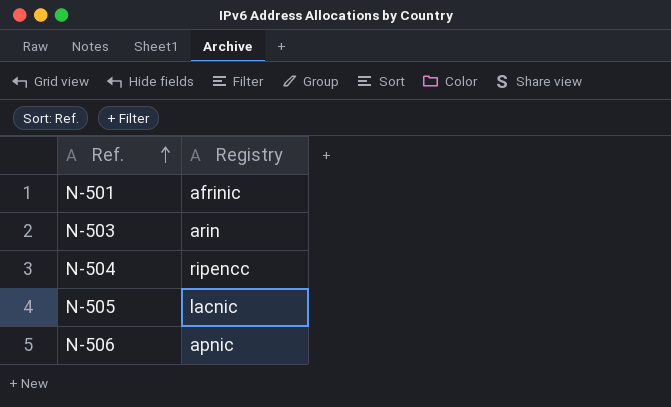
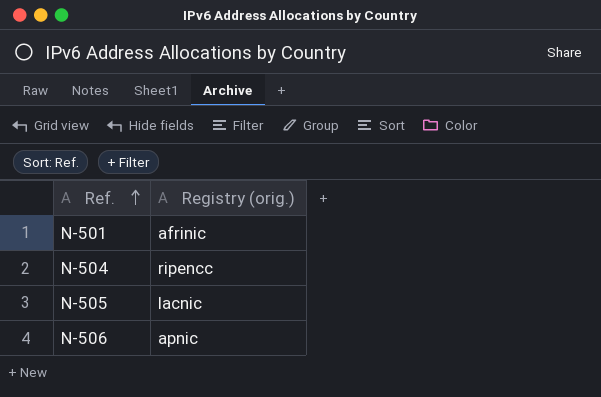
column name: Registry -> Registry (orig.)
row N-503: arin -> none

